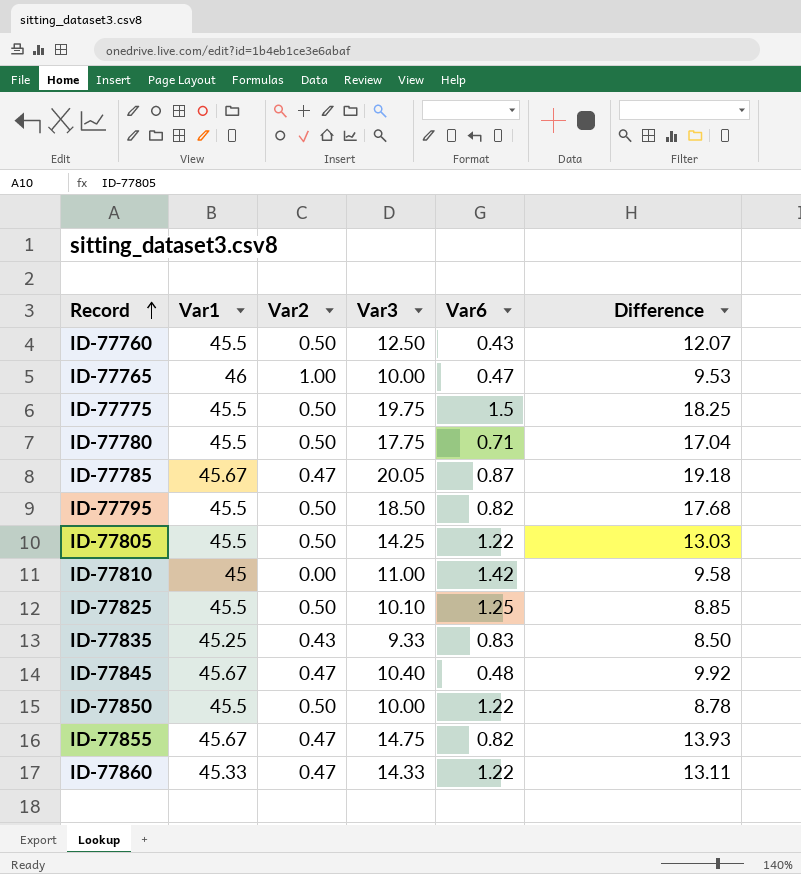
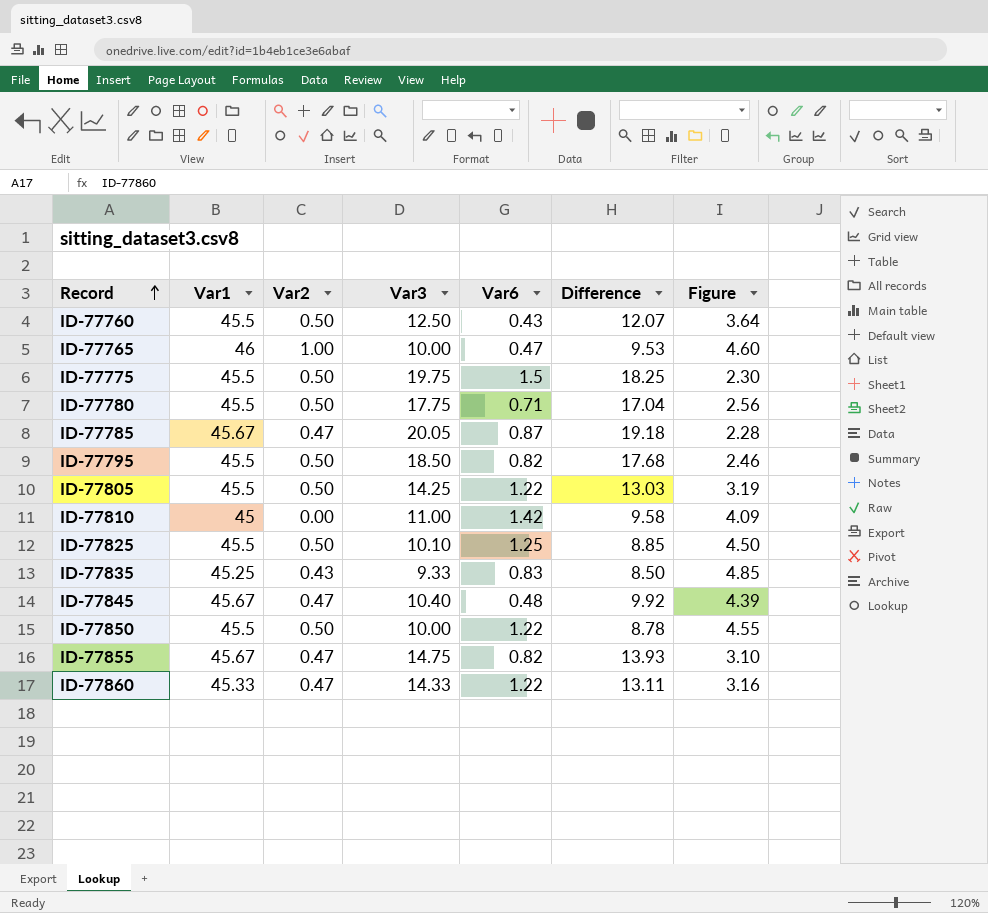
column Figure | formula: none -> [Var1] / [Var3]

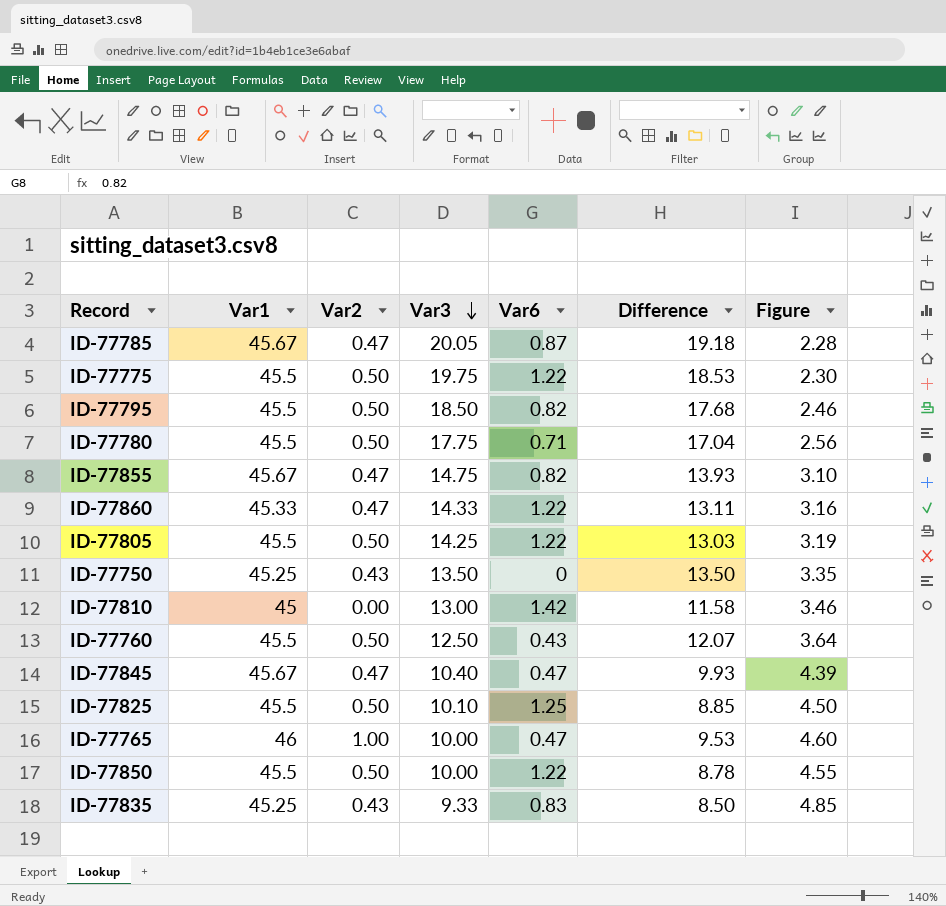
row order: Record ascending -> Var3 descending
ID-77775 | Var6: 1.5 -> 1.22
ID-77775 | Difference: 18.25 -> 18.53
row ID-77750: none -> 45.25 | 0.43 | 13.50 | 0 | 13.50 | 3.35
ID-77810 | Var3: 11.00 -> 13.00
ID-77810 | Difference: 9.58 -> 11.58
ID-77810 | Figure: 4.09 -> 3.46
ID-77845 | Var6: 0.48 -> 0.47
ID-77845 | Difference: 9.92 -> 9.93

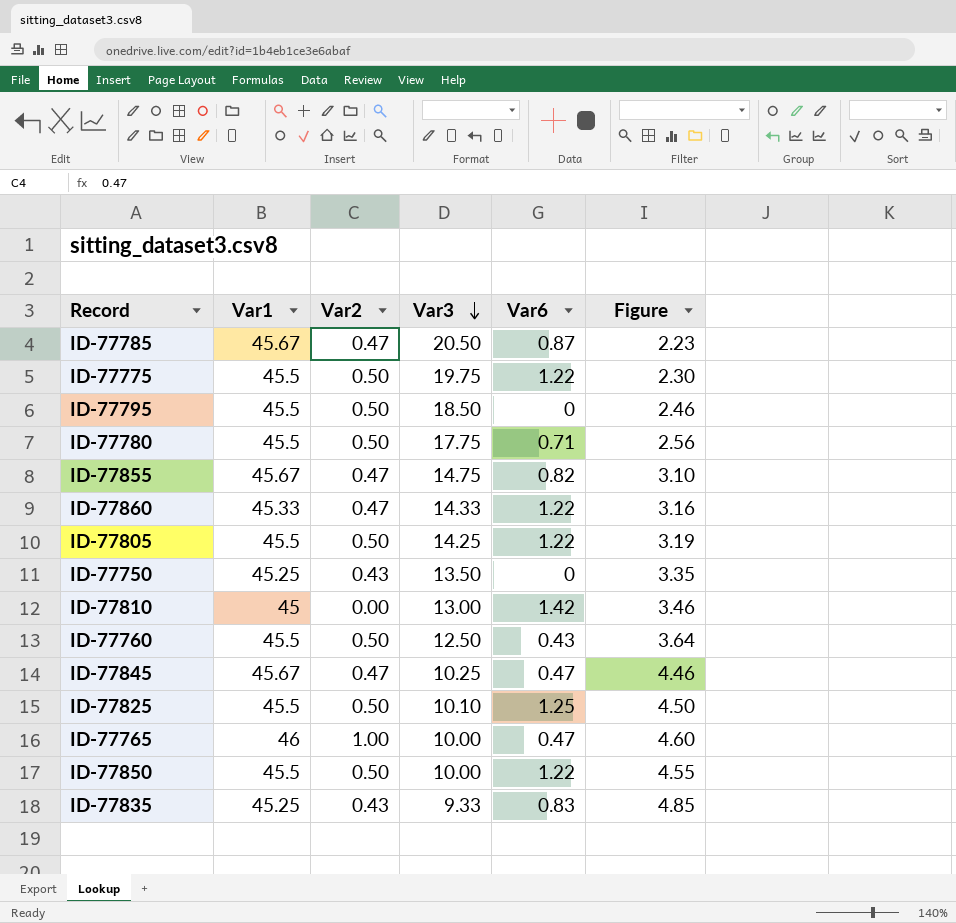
column Difference | formula: [Var3] - [Var6] -> none
ID-77785 | Var3: 20.05 -> 20.50
ID-77785 | Figure: 2.28 -> 2.23
ID-77795 | Var6: 0.82 -> 0
ID-77845 | Var3: 10.40 -> 10.25
ID-77845 | Figure: 4.39 -> 4.46

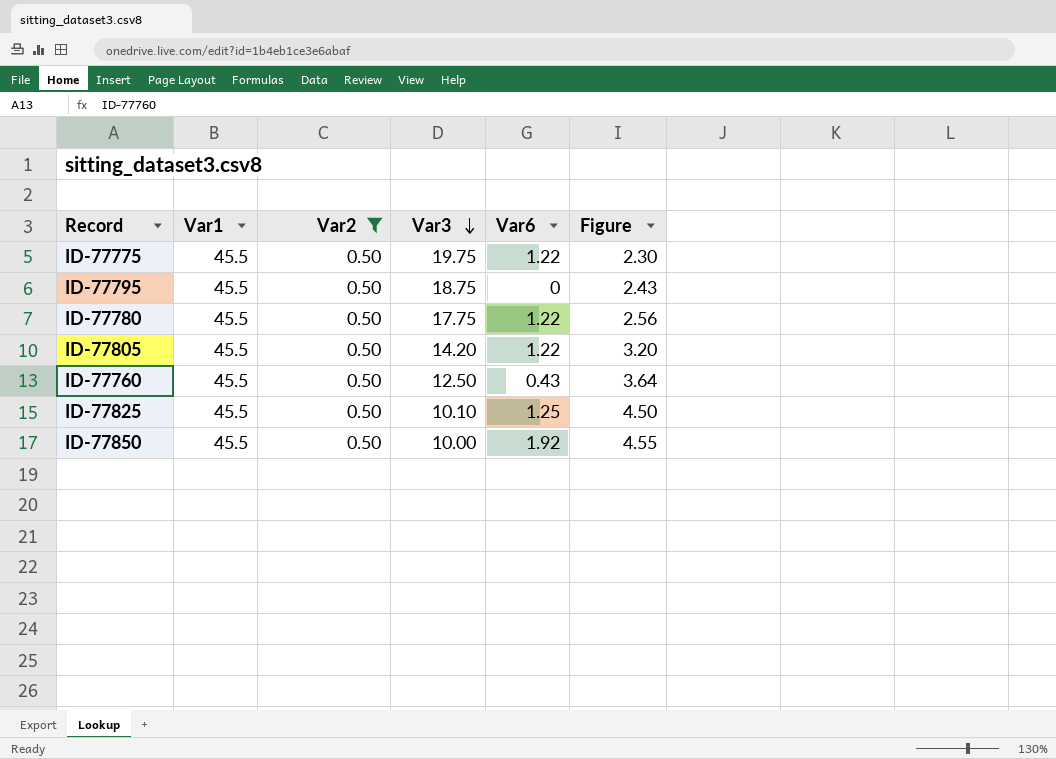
filter: none -> Var2 = 0.50
ID-77795 | Var3: 18.50 -> 18.75
ID-77795 | Figure: 2.46 -> 2.43
ID-77780 | Var6: 0.71 -> 1.22
ID-77805 | Var3: 14.25 -> 14.20
ID-77805 | Figure: 3.19 -> 3.20
ID-77850 | Var6: 1.22 -> 1.92

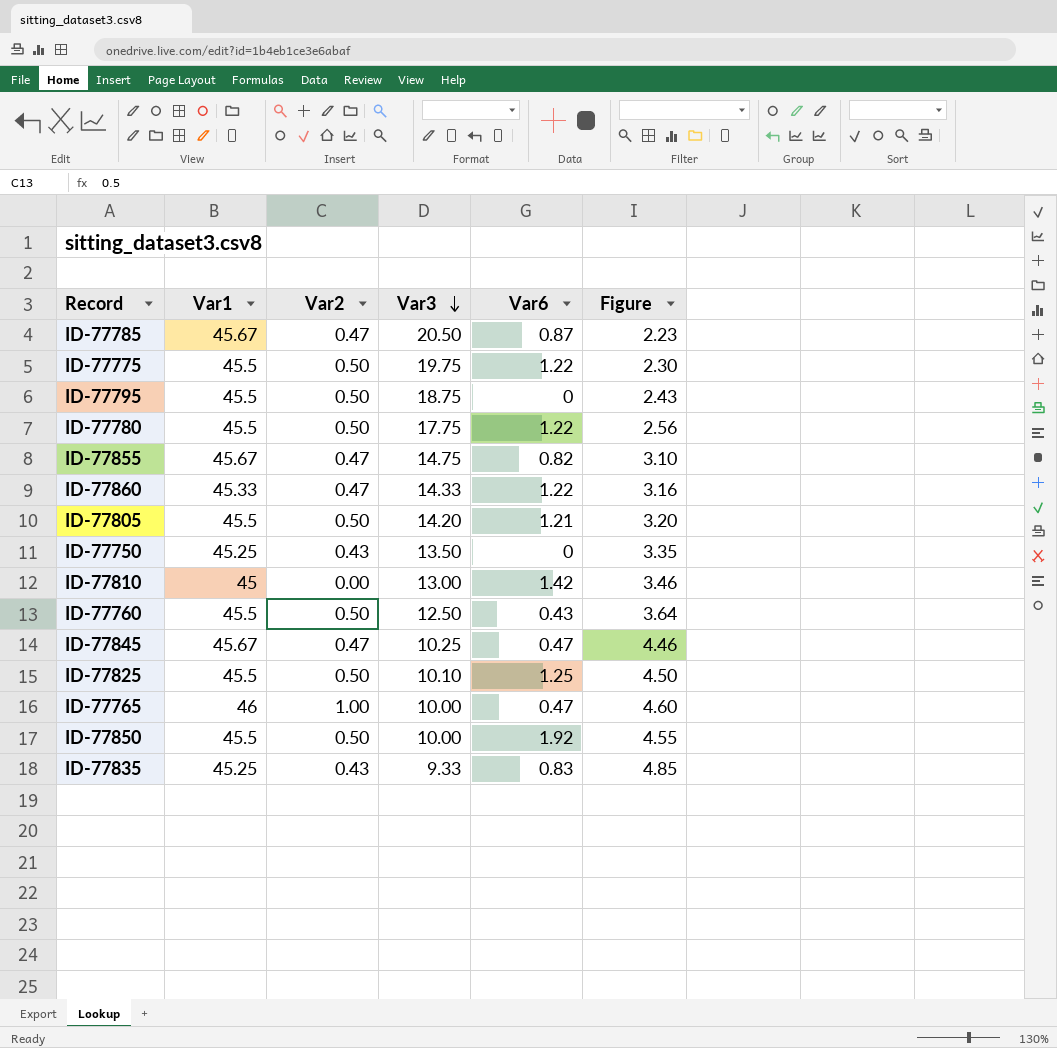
filter: Var2 = 0.50 -> none
ID-77805 | Var6: 1.22 -> 1.21

